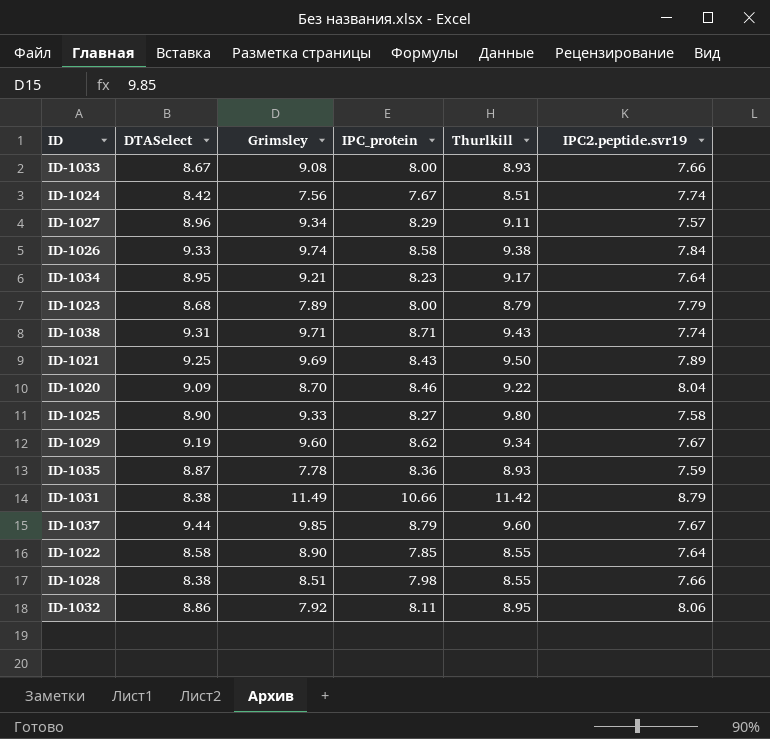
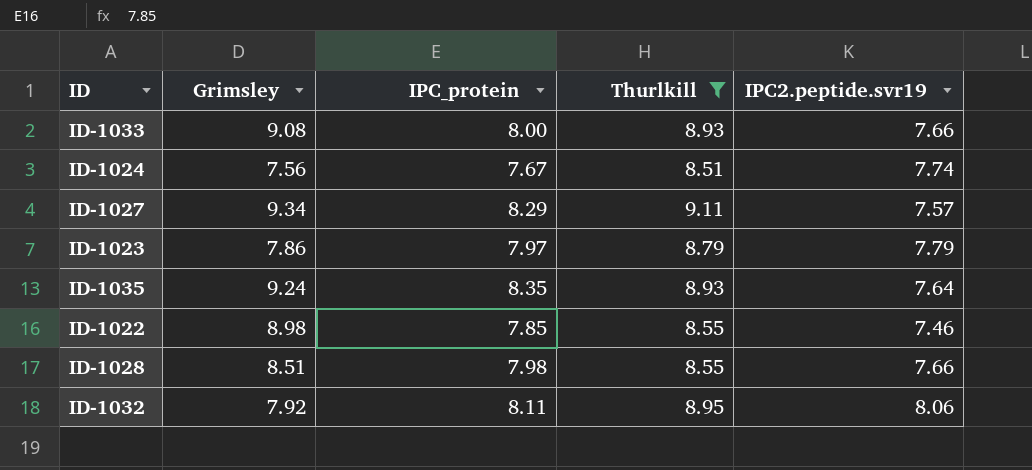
filter: none -> Thurlkill <= 9.11
column DTASelect | position: 2 -> none
ID-1023 | Grimsley: 7.89 -> 7.86
ID-1023 | IPC_protein: 8.00 -> 7.97
ID-1035 | Grimsley: 7.78 -> 9.24
ID-1035 | IPC_protein: 8.36 -> 8.35
ID-1035 | IPC2.peptide.svr19: 7.59 -> 7.64
ID-1022 | Grimsley: 8.90 -> 8.98
ID-1022 | IPC2.peptide.svr19: 7.64 -> 7.46

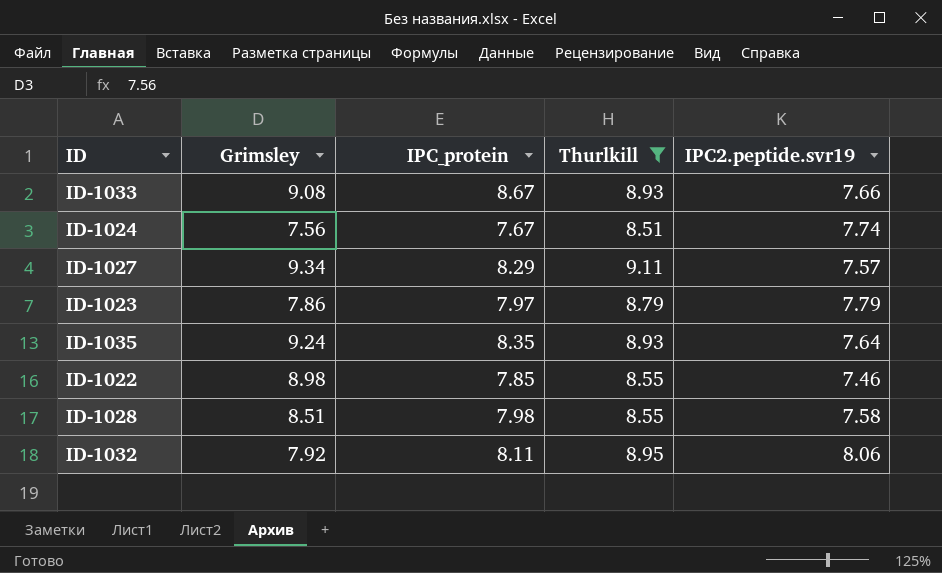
ID-1033 | IPC_protein: 8.00 -> 8.67
ID-1028 | IPC2.peptide.svr19: 7.66 -> 7.58

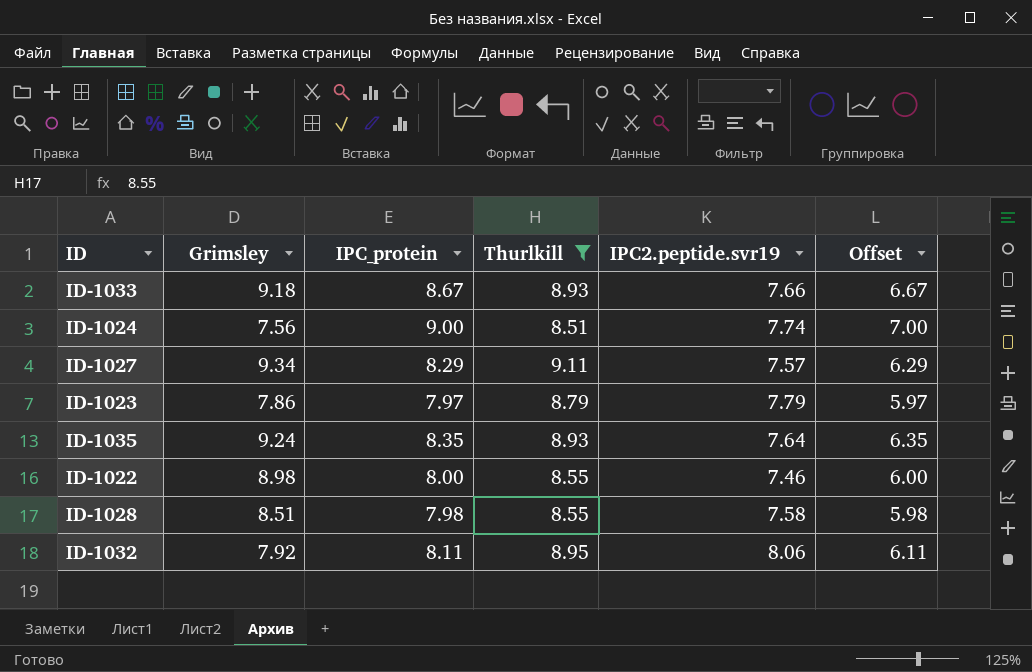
column Offset | formula: none -> [IPC_protein] - 2
ID-1033 | Grimsley: 9.08 -> 9.18
ID-1024 | IPC_protein: 7.67 -> 9.00
ID-1022 | IPC_protein: 7.85 -> 8.00

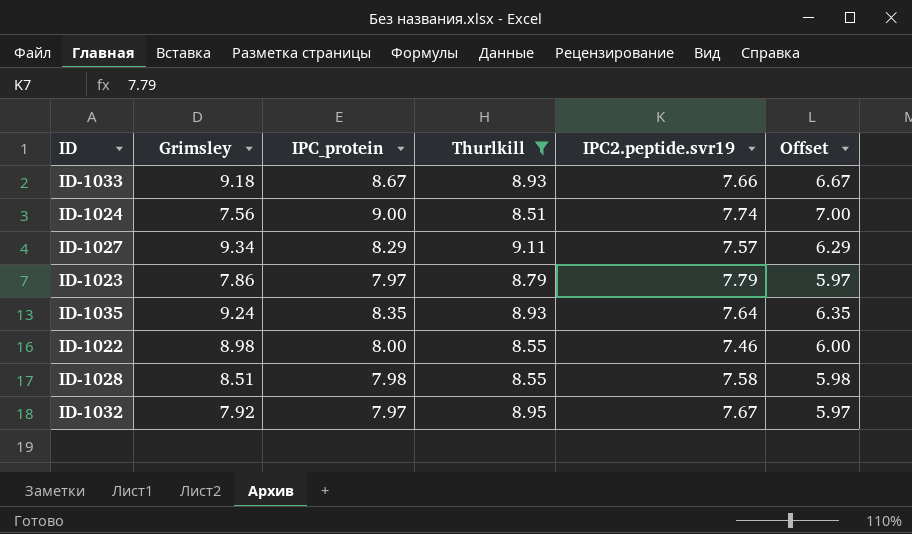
ID-1032 | IPC_protein: 8.11 -> 7.97
ID-1032 | IPC2.peptide.svr19: 8.06 -> 7.67
ID-1032 | Offset: 6.11 -> 5.97

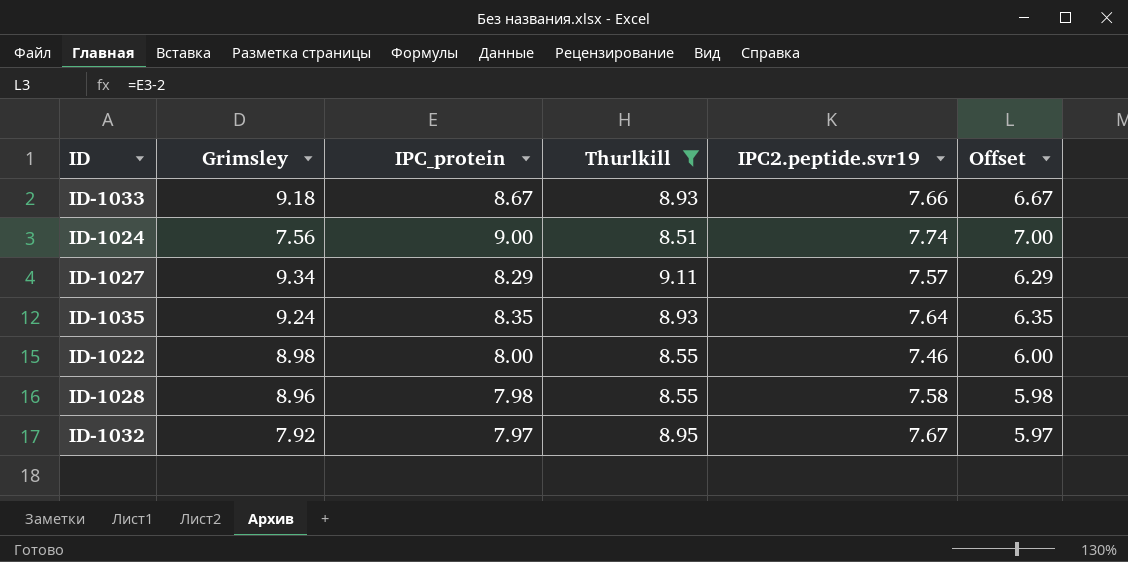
row ID-1023: 7.86 | 7.97 | 8.79 | 7.79 | 5.97 -> none
ID-1028 | Grimsley: 8.51 -> 8.96

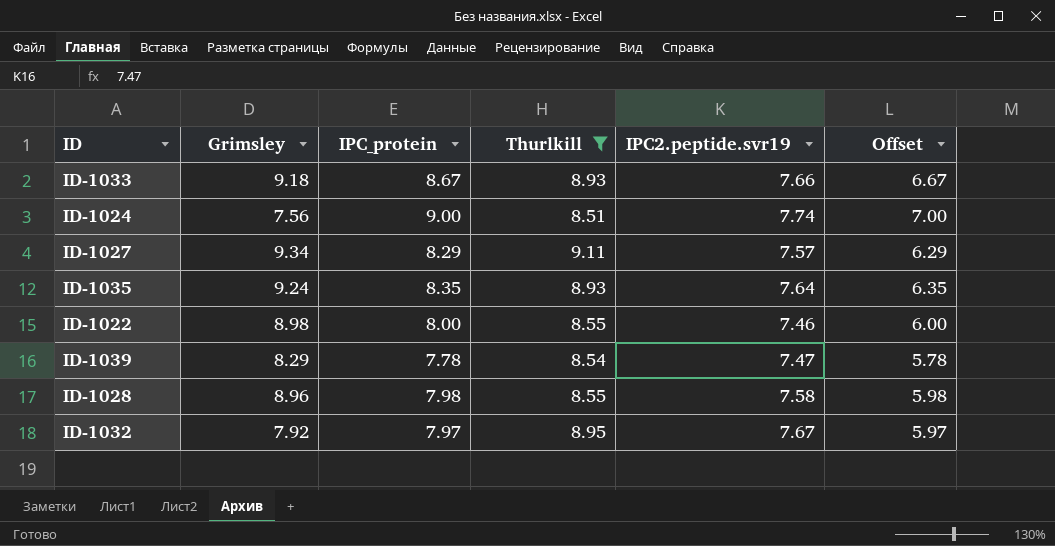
row ID-1039: none -> 8.29 | 7.78 | 8.54 | 7.47 | 5.78

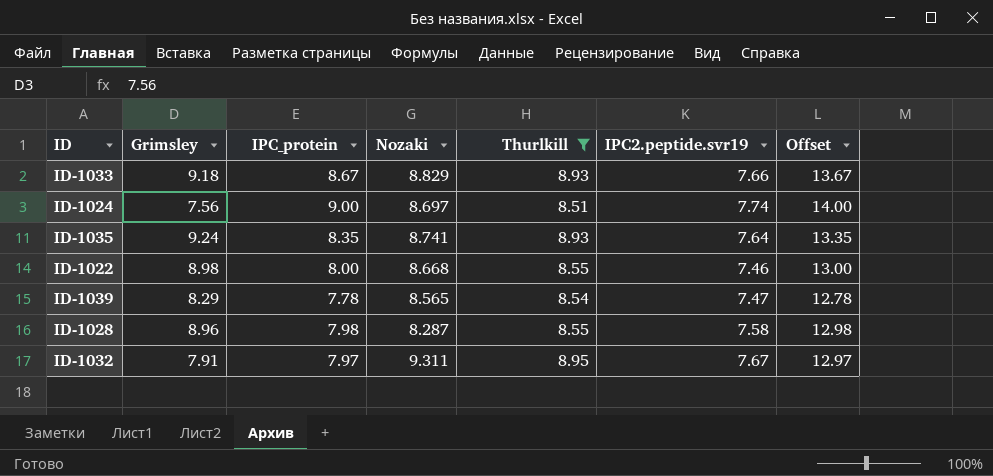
column Nozaki | position: none -> 4
column Offset | formula: [IPC_protein] - 2 -> [IPC_protein] + 5
row ID-1027: 9.34 | 8.29 | 9.11 | 7.57 | 6.29 -> none
ID-1032 | Grimsley: 7.92 -> 7.91

